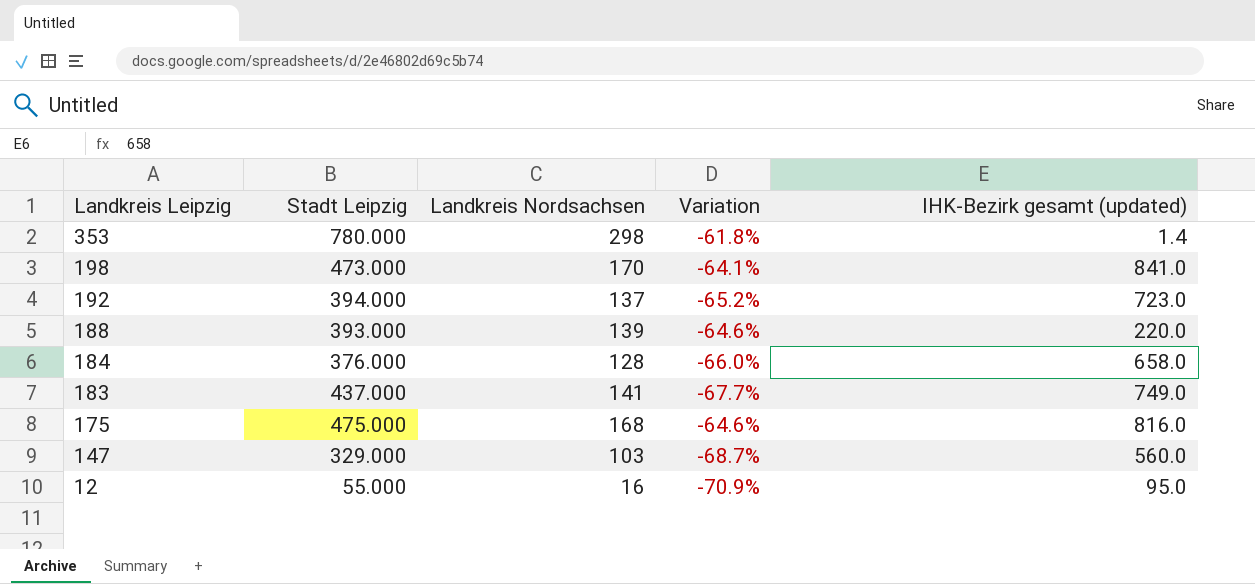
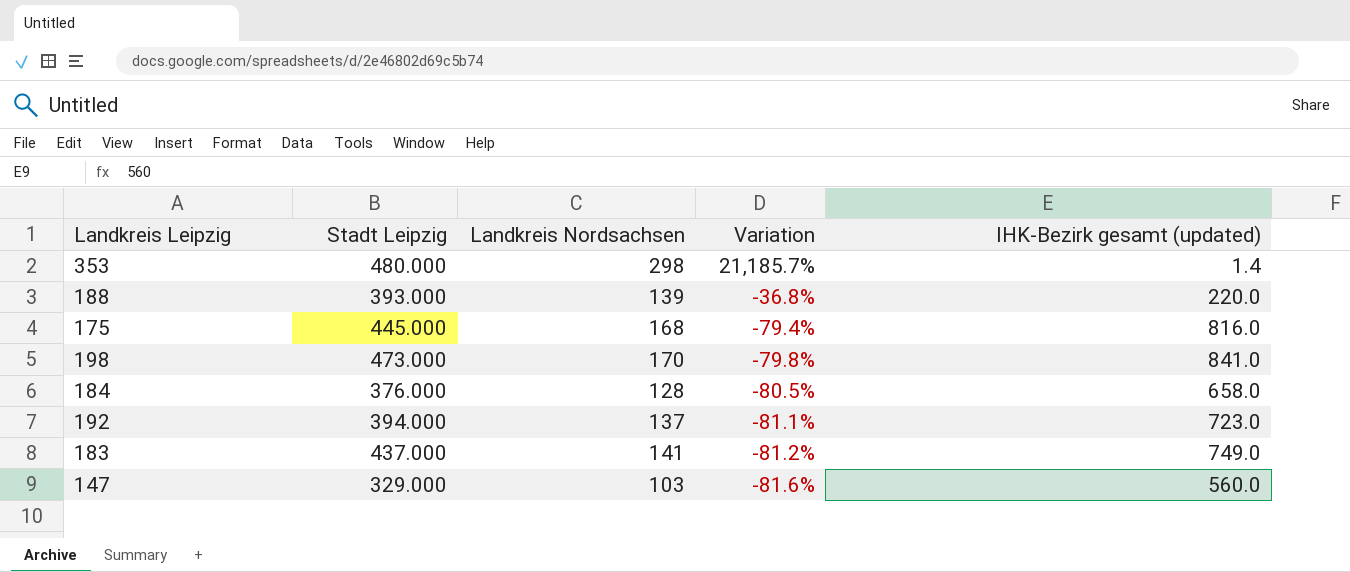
row order: Landkreis Leipzig descending -> Variation descending
column Variation | formula: ([Landkreis Nordsachsen] - [Stadt Leipzig]) / [Stadt Leipzig] -> ([Landkreis Nordsachsen] - [IHK-Bezirk gesamt (updated)]) / [IHK-Bezirk gesamt (updated)]
row 12: 55.000 | 16 | -70.9% | 95.0 -> none
353 | Stadt Leipzig: 780.000 -> 480.000
175 | Stadt Leipzig: 475.000 -> 445.000

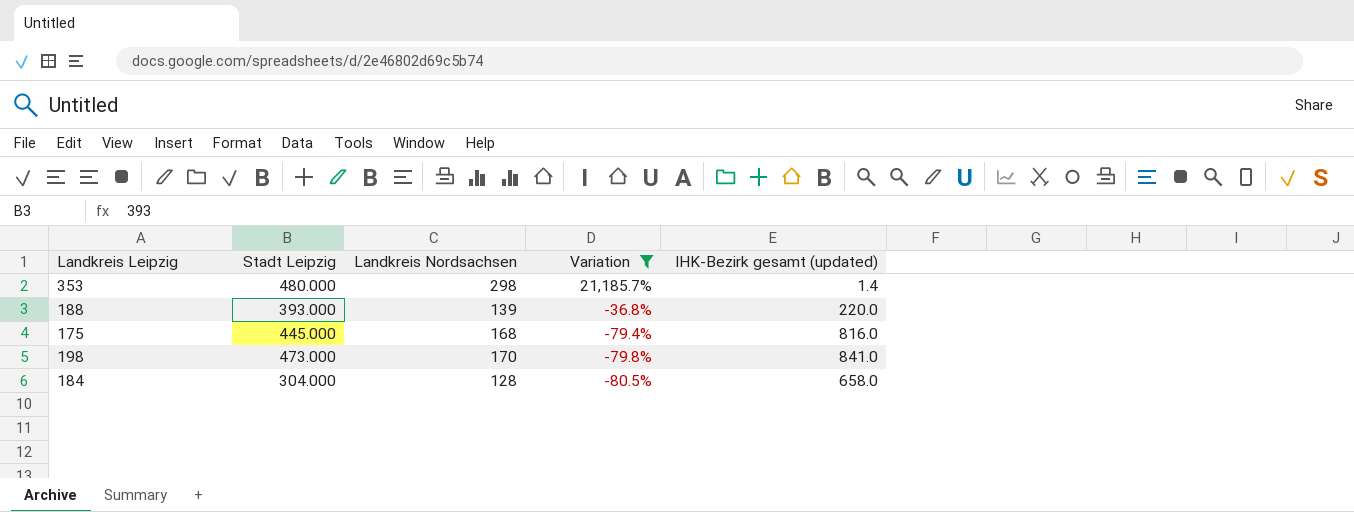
filter: none -> Variation >= -80.5%
184 | Stadt Leipzig: 376.000 -> 304.000

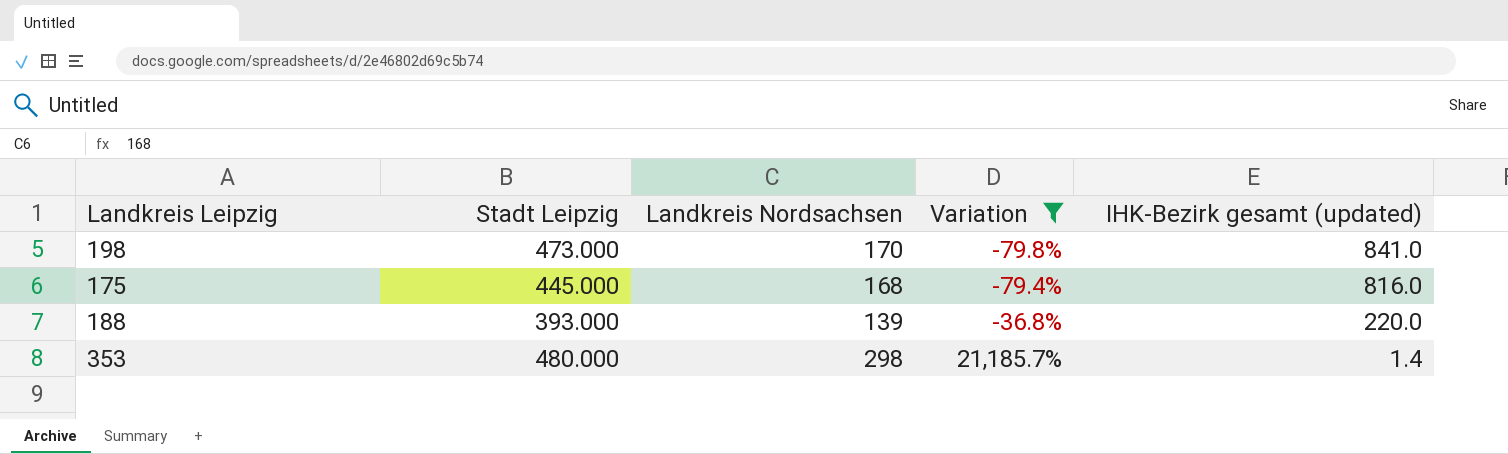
row order: Variation descending -> Variation ascending
row 184: 304.000 | 128 | -80.5% | 658.0 -> none

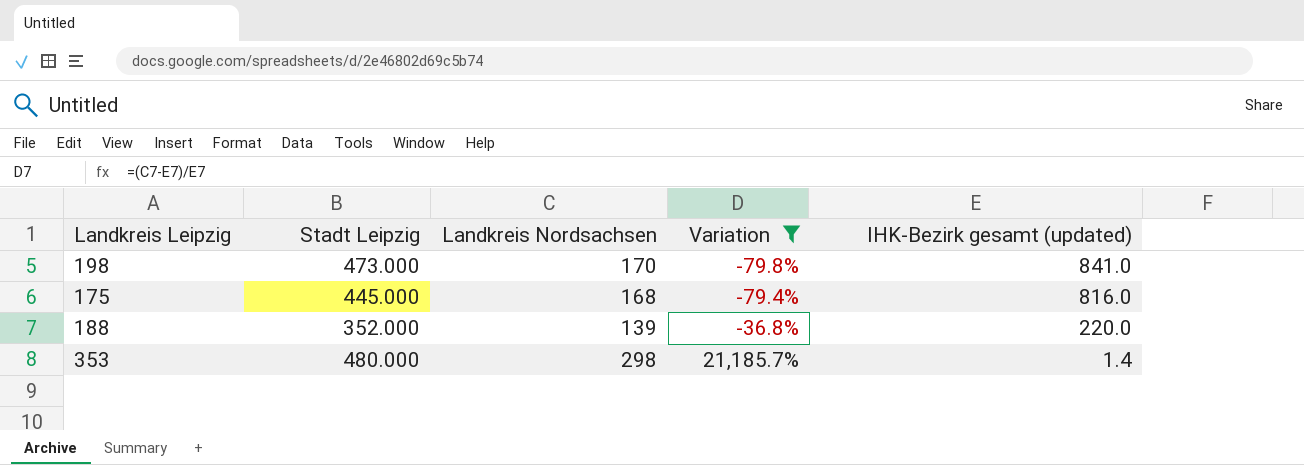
188 | Stadt Leipzig: 393.000 -> 352.000

